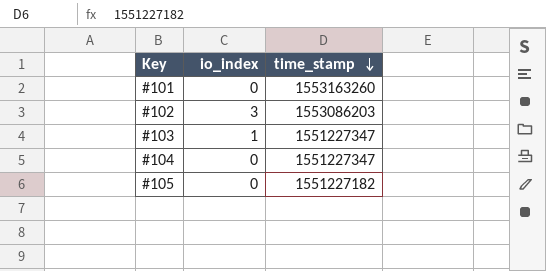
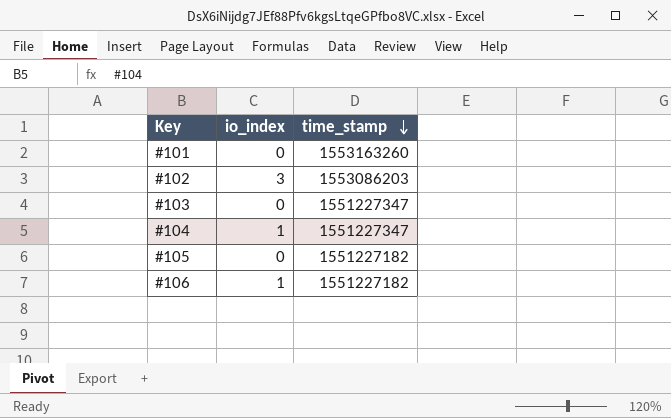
#103 | io_index: 1 -> 0
#104 | io_index: 0 -> 1
row #106: none -> 1 | 1551227182

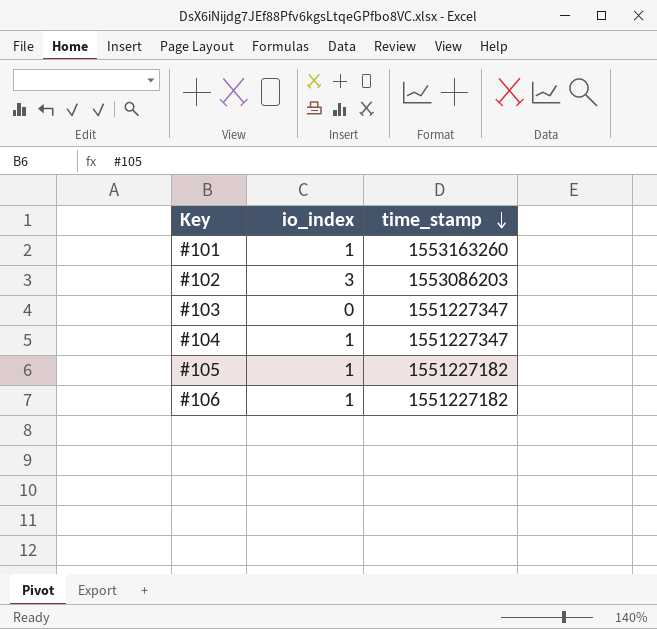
#101 | io_index: 0 -> 1
#105 | io_index: 0 -> 1

